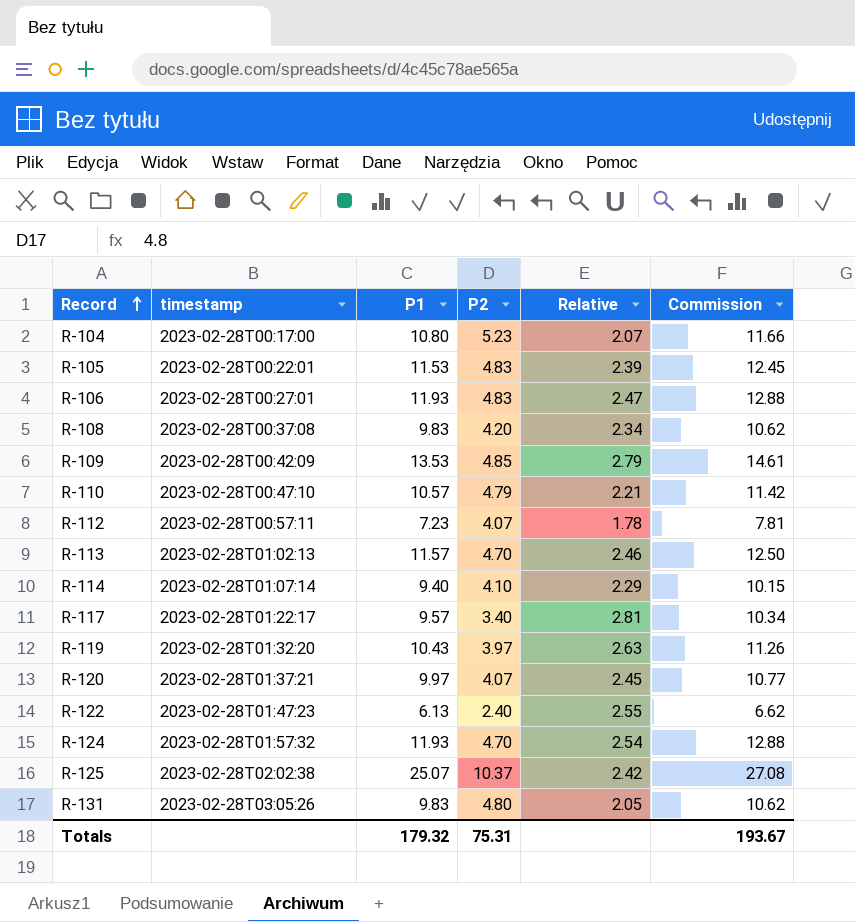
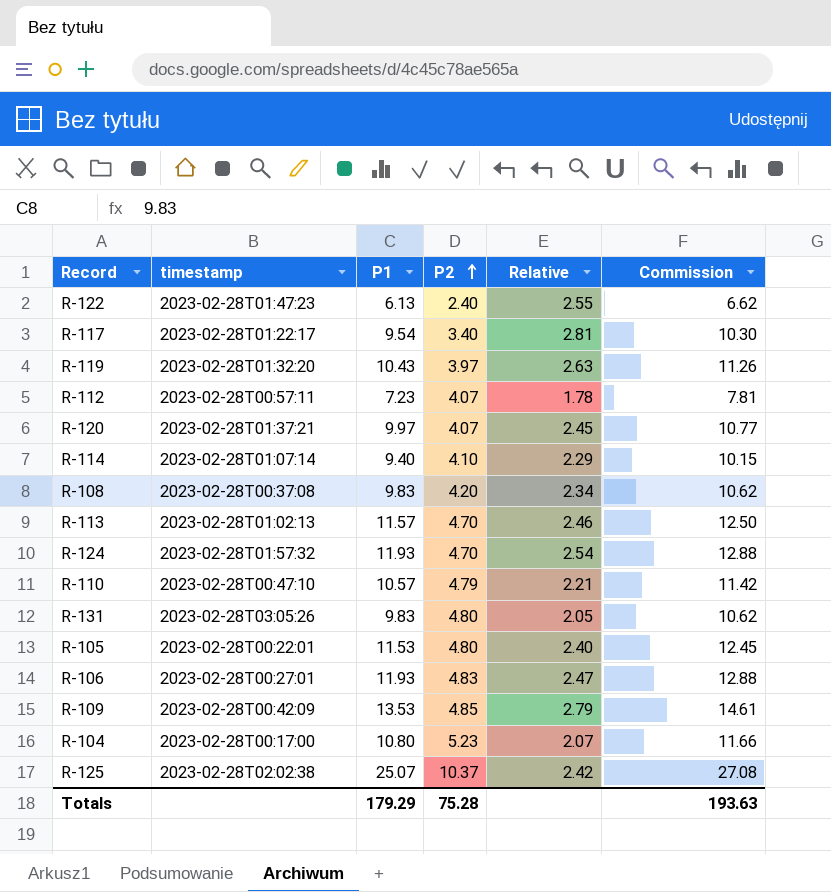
row order: Record ascending -> P2 ascending
R-117 | P1: 9.57 -> 9.54
R-117 | Commission: 10.34 -> 10.30
R-105 | P2: 4.83 -> 4.80
R-105 | Relative: 2.39 -> 2.40
Totals | P1: 179.32 -> 179.29
Totals | P2: 75.31 -> 75.28
Totals | Commission: 193.67 -> 193.63

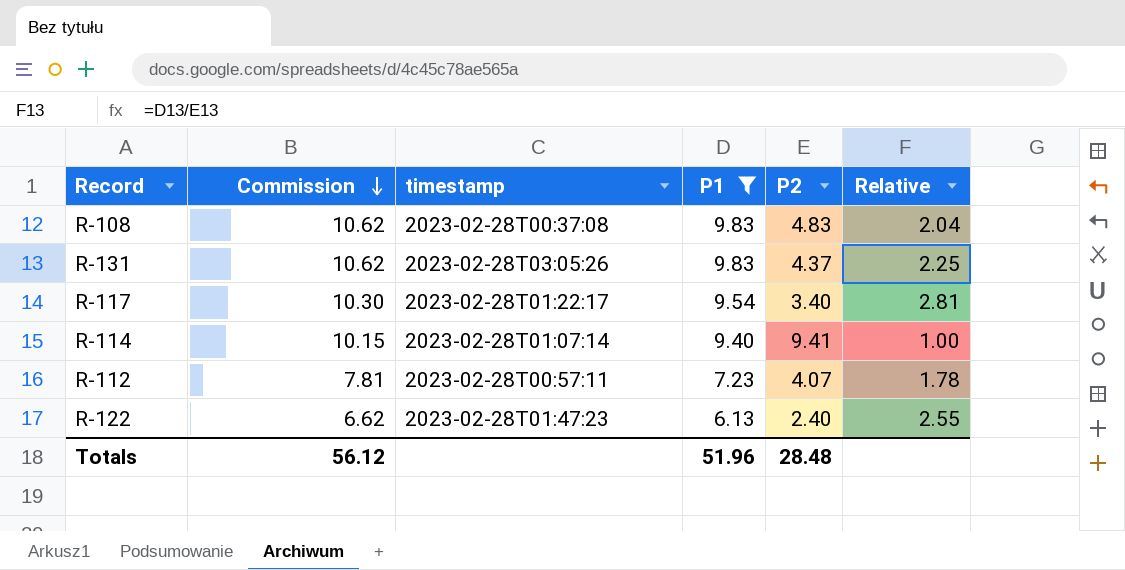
filter: none -> P1 <= 9.83
row order: P2 ascending -> Commission descending
column Commission | position: 6 -> 2
R-108 | P2: 4.20 -> 4.83
R-108 | Relative: 2.34 -> 2.04
R-131 | P2: 4.80 -> 4.37
R-131 | Relative: 2.05 -> 2.25
R-114 | P2: 4.10 -> 9.41
R-114 | Relative: 2.29 -> 1.00
Totals | Commission: 193.63 -> 56.12
Totals | P1: 179.29 -> 51.96
Totals | P2: 75.28 -> 28.48

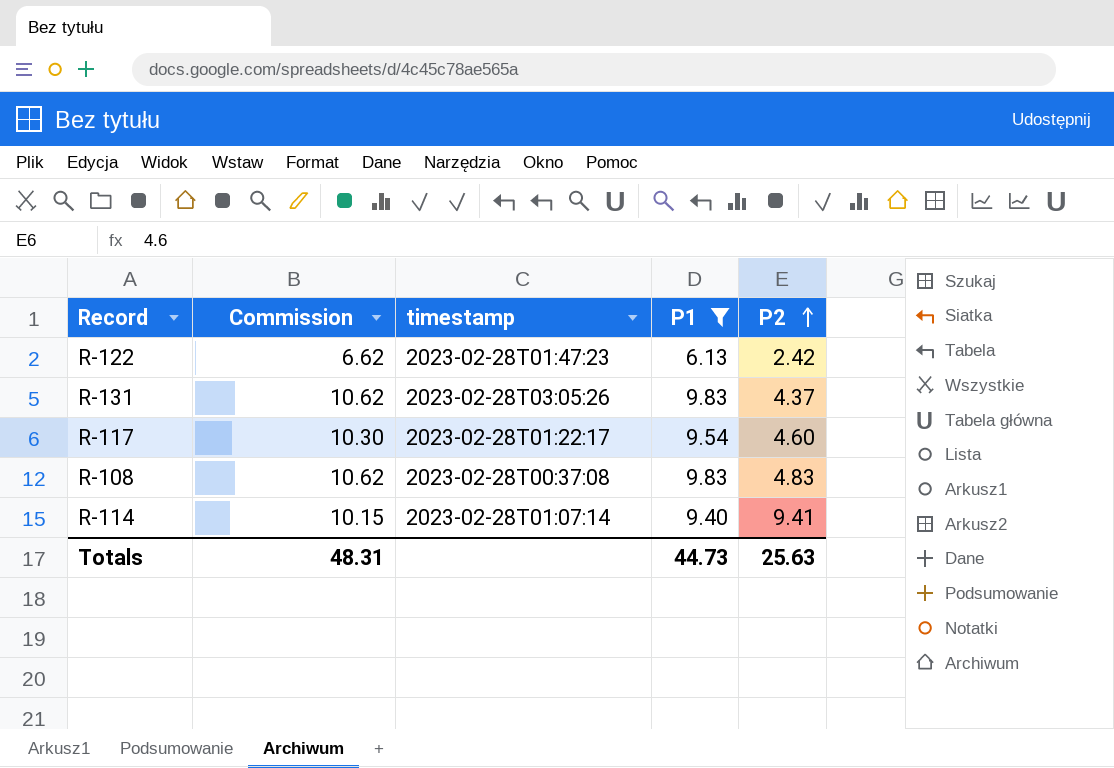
row order: Commission descending -> P2 ascending
column Relative | formula: [P1] / [P2] -> none
row R-112: 7.81 | 2023-02-28T00:57:11 | 7.23 | 4.07 | 1.78 -> none
R-122 | P2: 2.40 -> 2.42
R-117 | P2: 3.40 -> 4.60
Totals | Commission: 56.12 -> 48.31
Totals | P1: 51.96 -> 44.73
Totals | P2: 28.48 -> 25.63

